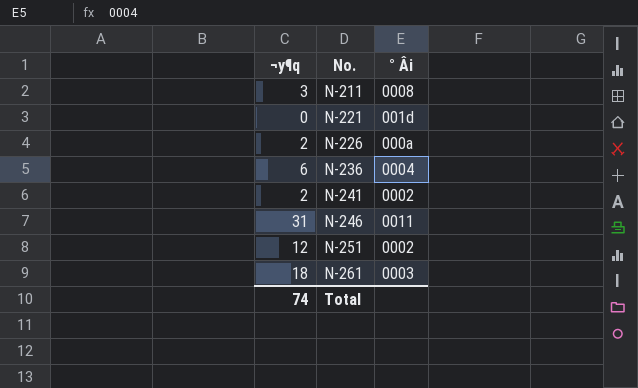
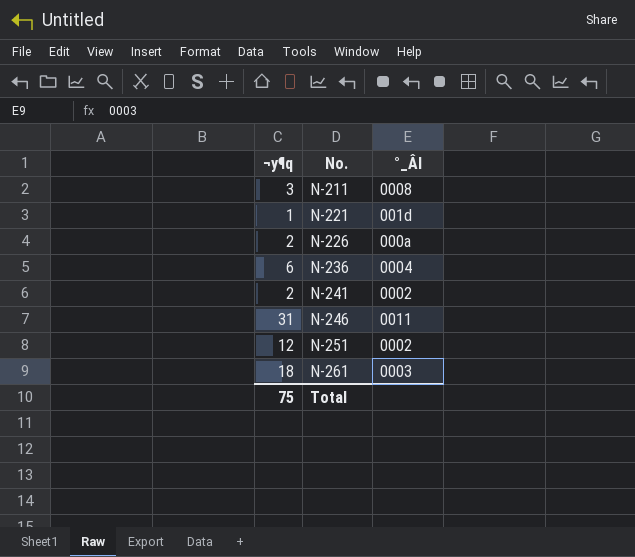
column name: ° Âi -> °_ÂI
N-221 | ¬y¶q: 0 -> 1
Total | ¬y¶q: 74 -> 75

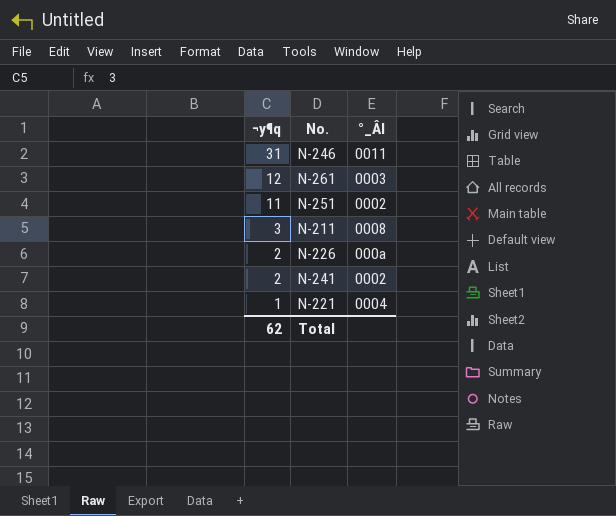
row order: No. ascending -> ¬y¶q descending
row N-236: 6 | 0004 -> none
N-261 | ¬y¶q: 18 -> 12
N-251 | ¬y¶q: 12 -> 11
N-221 | °_ÂI: 001d -> 0004
Total | ¬y¶q: 75 -> 62

